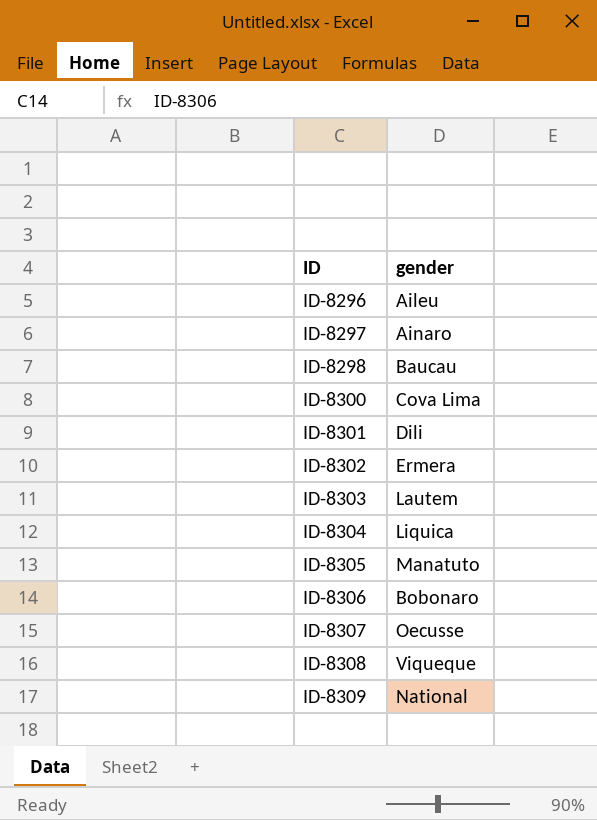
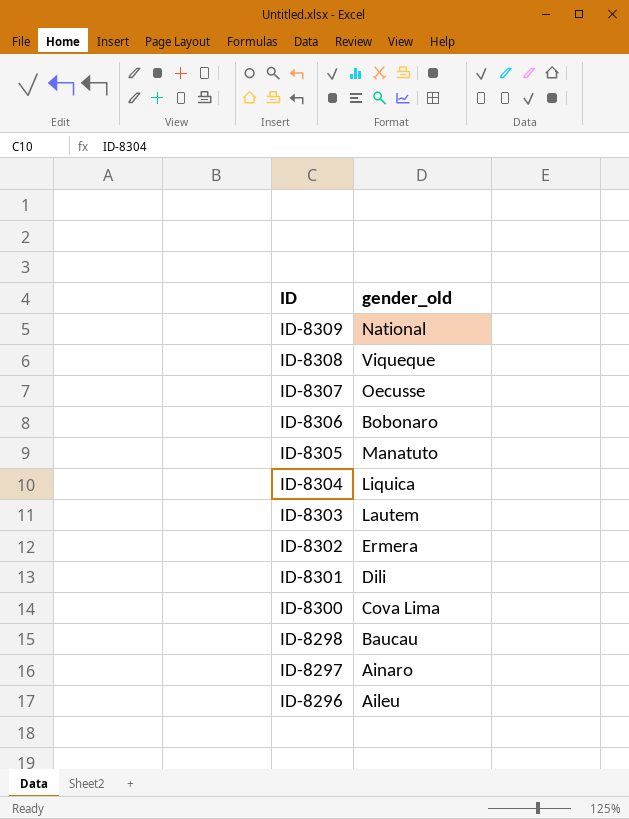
row order: ID ascending -> ID descending
column name: gender -> gender_old

